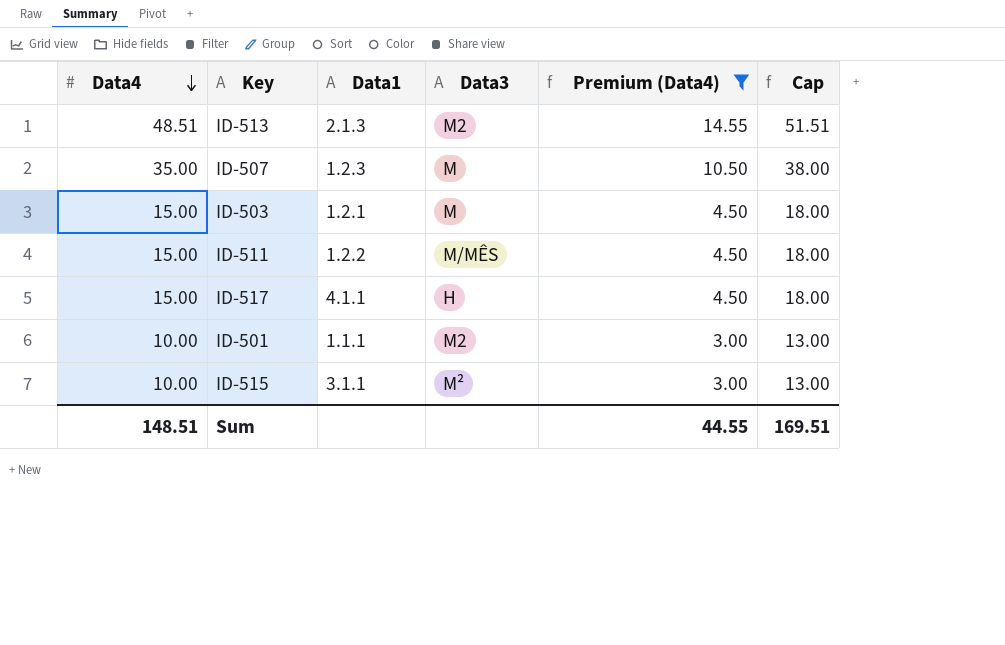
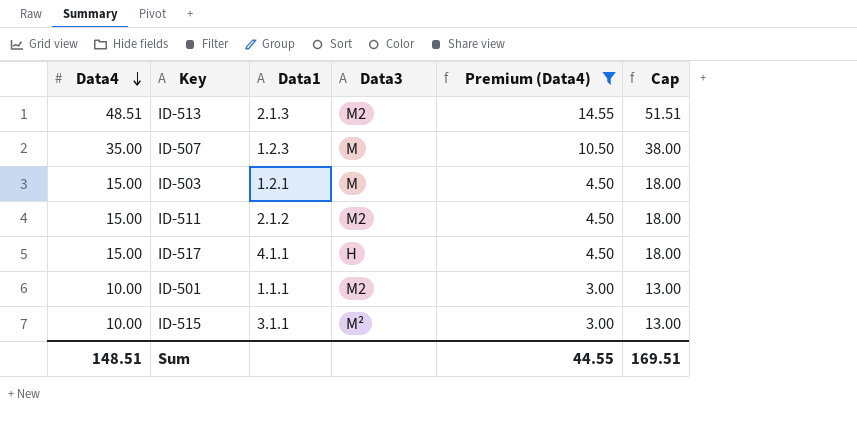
ID-511 | Data1: 1.2.2 -> 2.1.2
ID-511 | Data3: M/MÊS -> M2

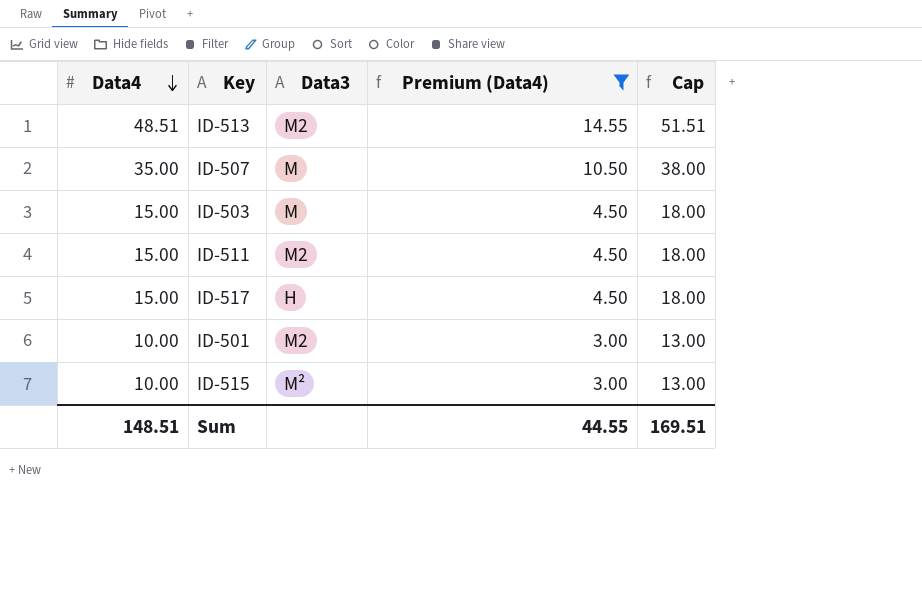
column Data1 | position: 3 -> none

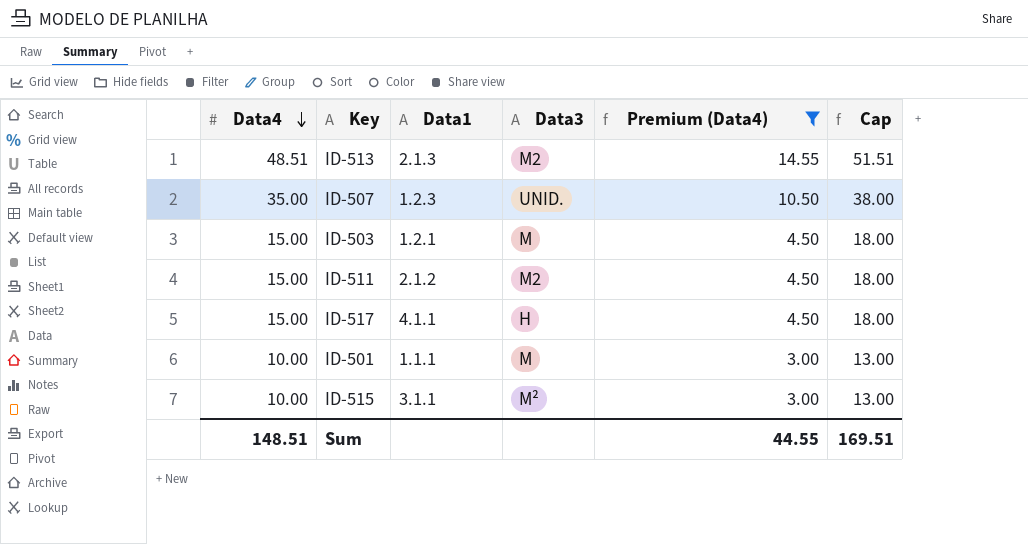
column Data1 | position: none -> 3
ID-507 | Data3: M -> UNID.
ID-501 | Data3: M2 -> M

